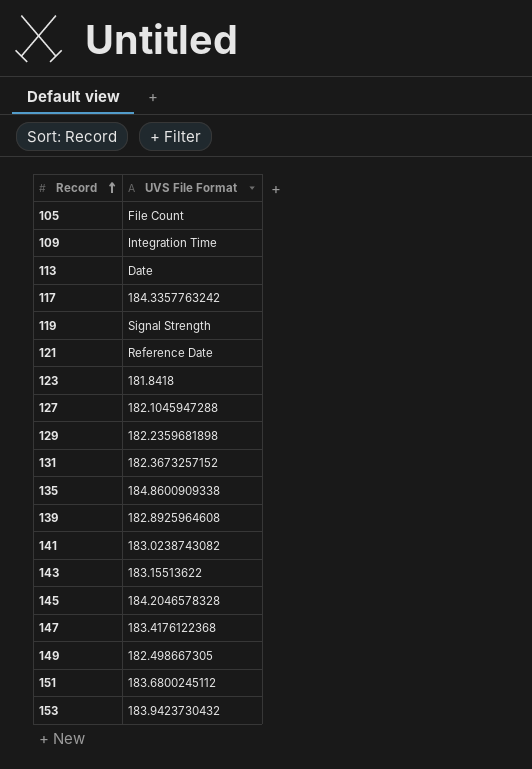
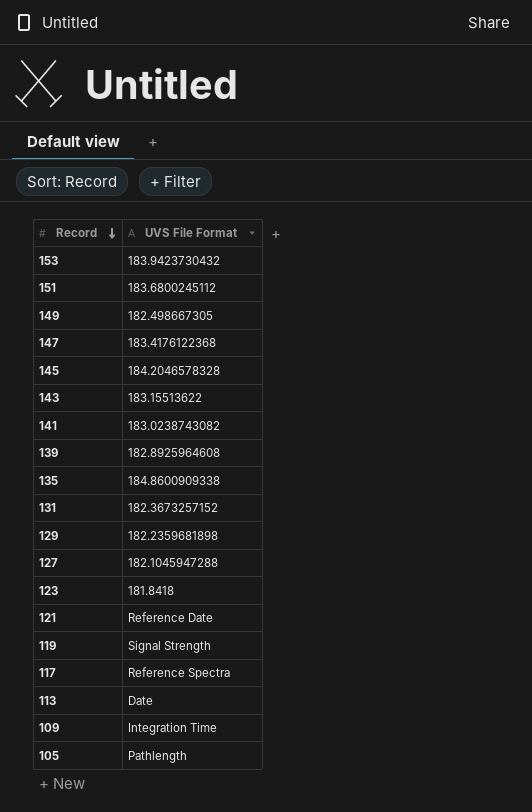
row order: Record ascending -> Record descending
117 | UVS File Format: 184.3357763242 -> Reference Spectra
105 | UVS File Format: File Count -> Pathlength

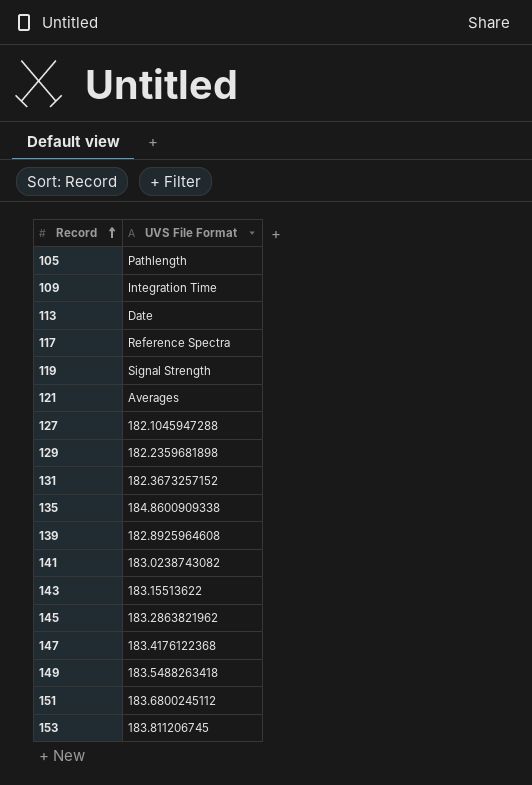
row order: Record descending -> Record ascending
row 123: 181.8418 -> none
121 | UVS File Format: Reference Date -> Averages
145 | UVS File Format: 184.2046578328 -> 183.2863821962
149 | UVS File Format: 182.498667305 -> 183.5488263418
153 | UVS File Format: 183.9423730432 -> 183.811206745

